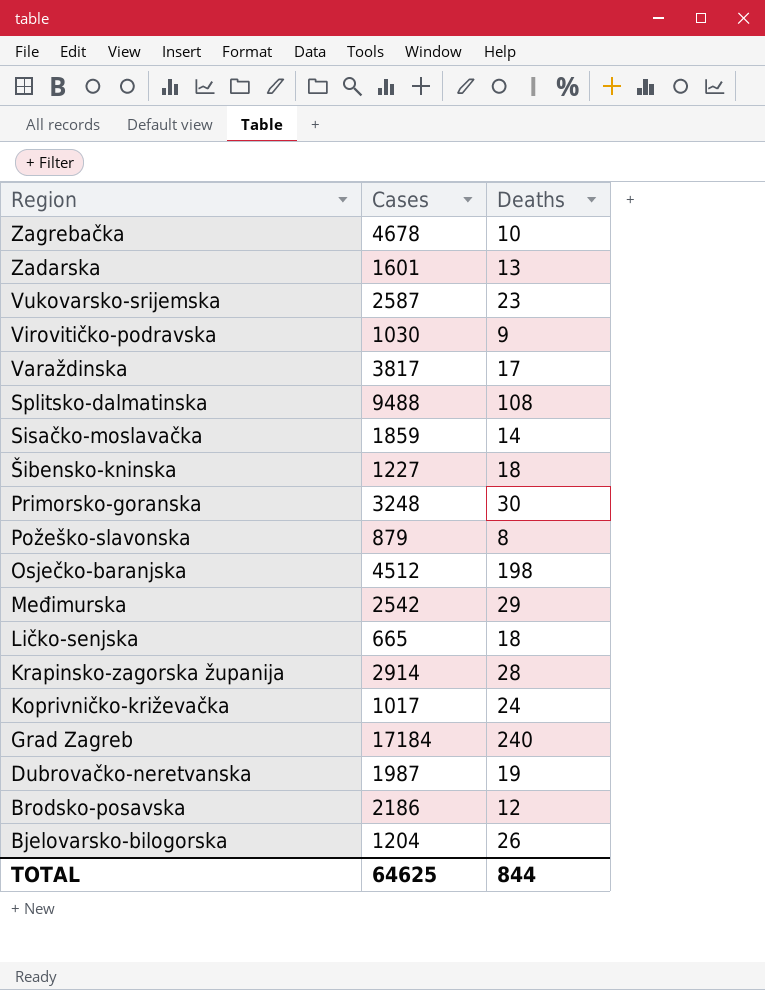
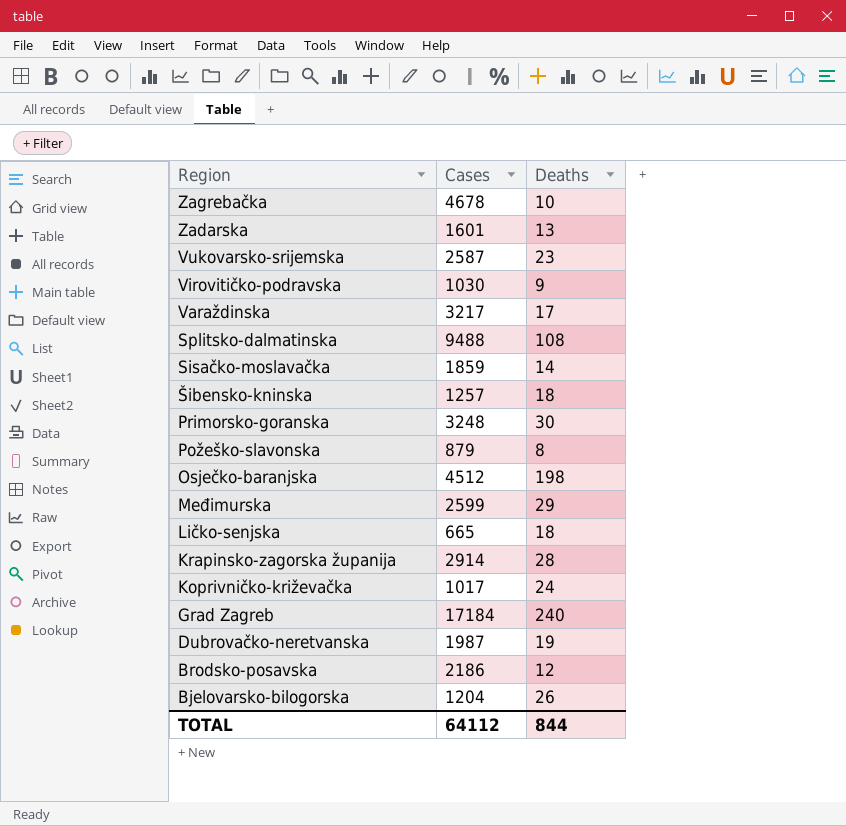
Varaždinska | Cases: 3817 -> 3217
Šibensko-kninska | Cases: 1227 -> 1257
Međimurska | Cases: 2542 -> 2599
TOTAL | Cases: 64625 -> 64112

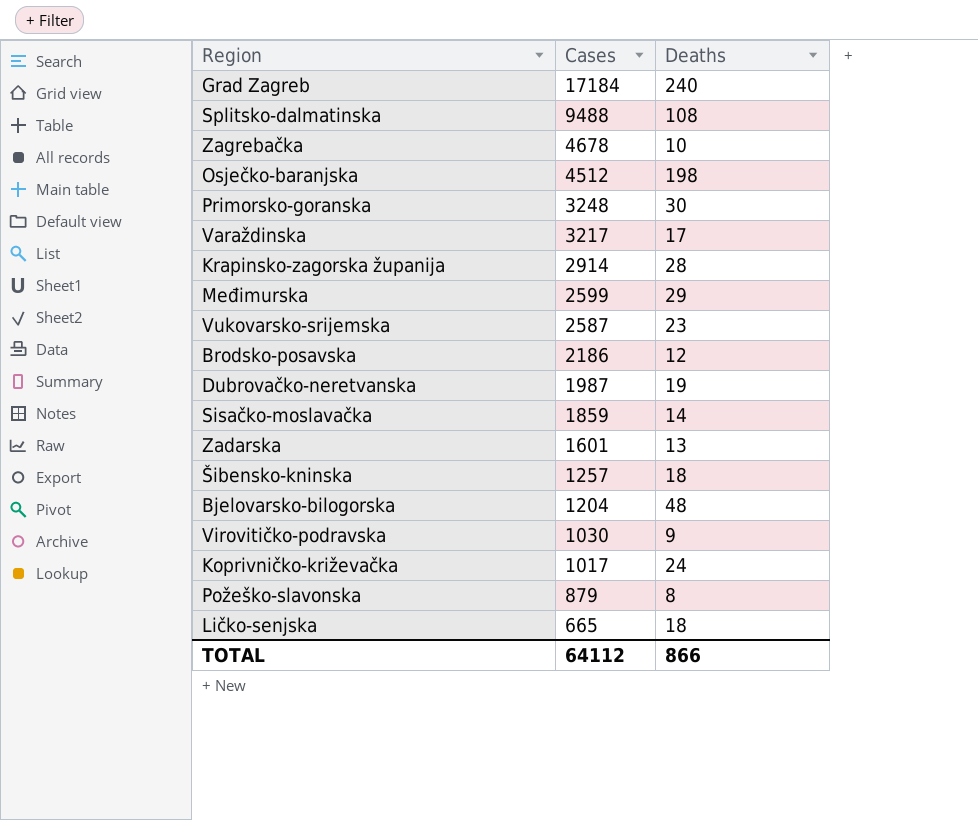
row order: Region descending -> Cases descending
Bjelovarsko-bilogorska | Deaths: 26 -> 48
TOTAL | Deaths: 844 -> 866

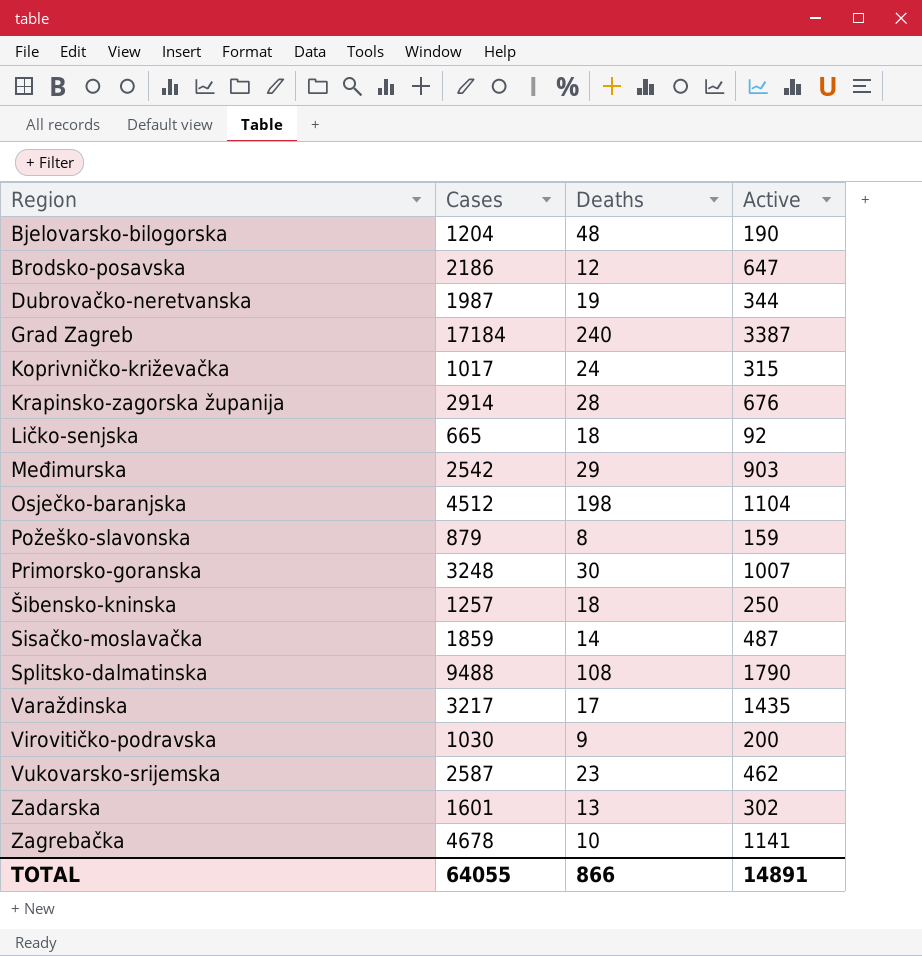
row order: Cases descending -> Region ascending
column Active | position: none -> 4
Međimurska | Cases: 2599 -> 2542
TOTAL | Cases: 64112 -> 64055

